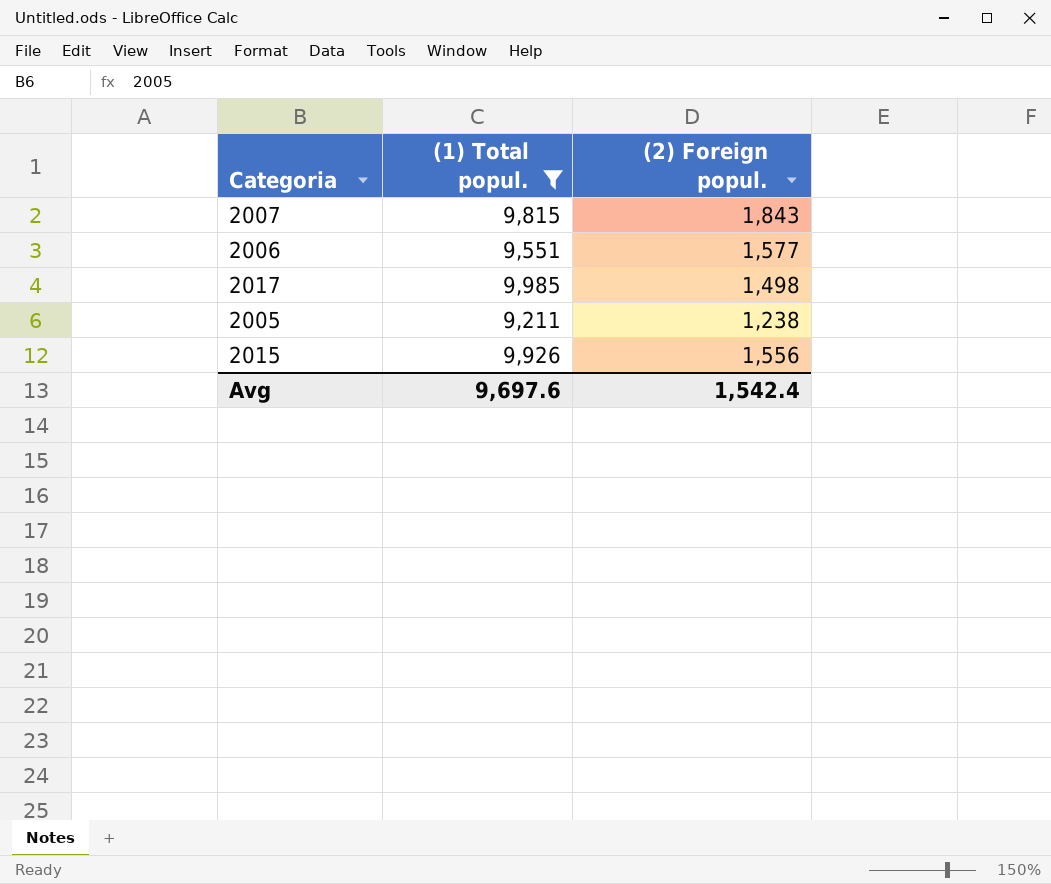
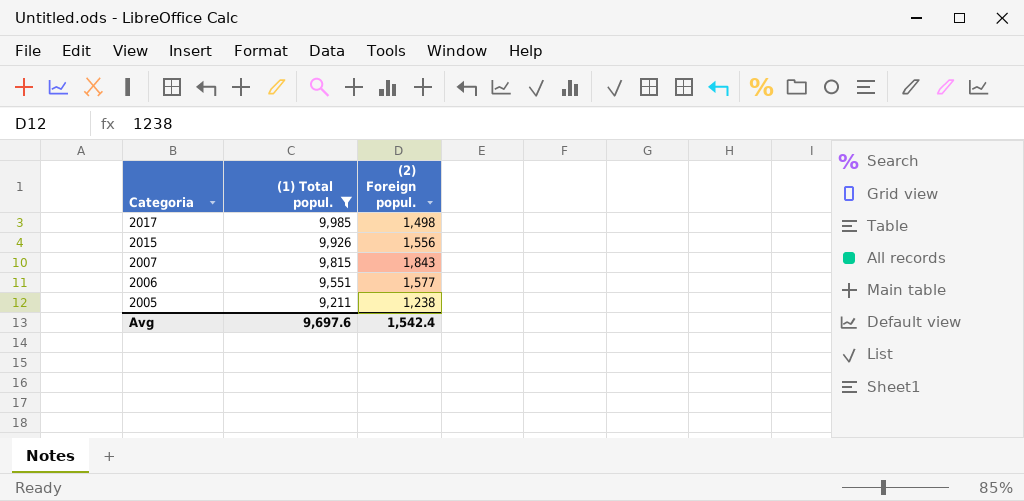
row order: none -> Categoria descending

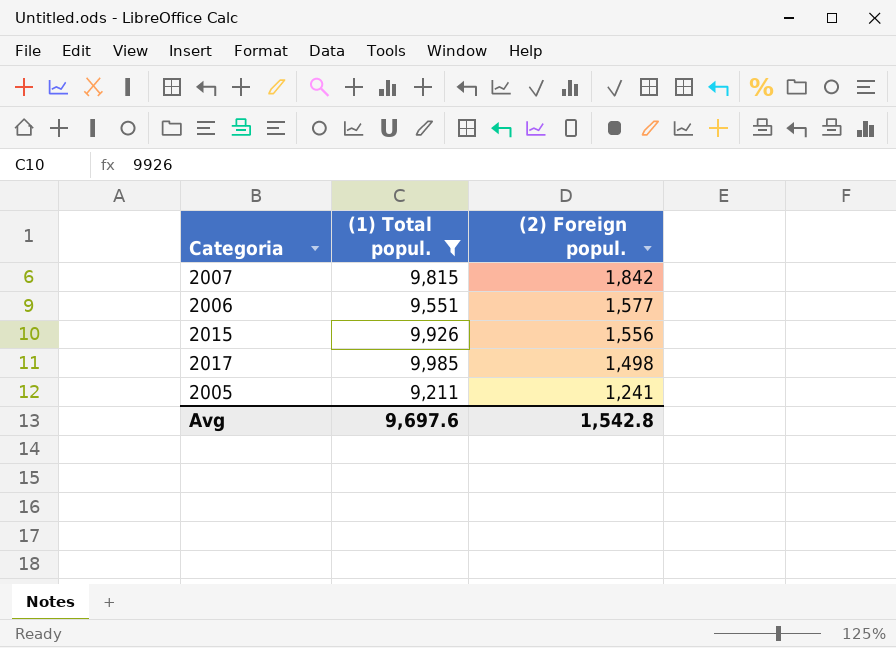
row order: Categoria descending -> (2) Foreign popul. descending
2007 | (2) Foreign popul.: 1,843 -> 1,842
2005 | (2) Foreign popul.: 1,238 -> 1,241
Avg | (2) Foreign popul.: 1,542.4 -> 1,542.8

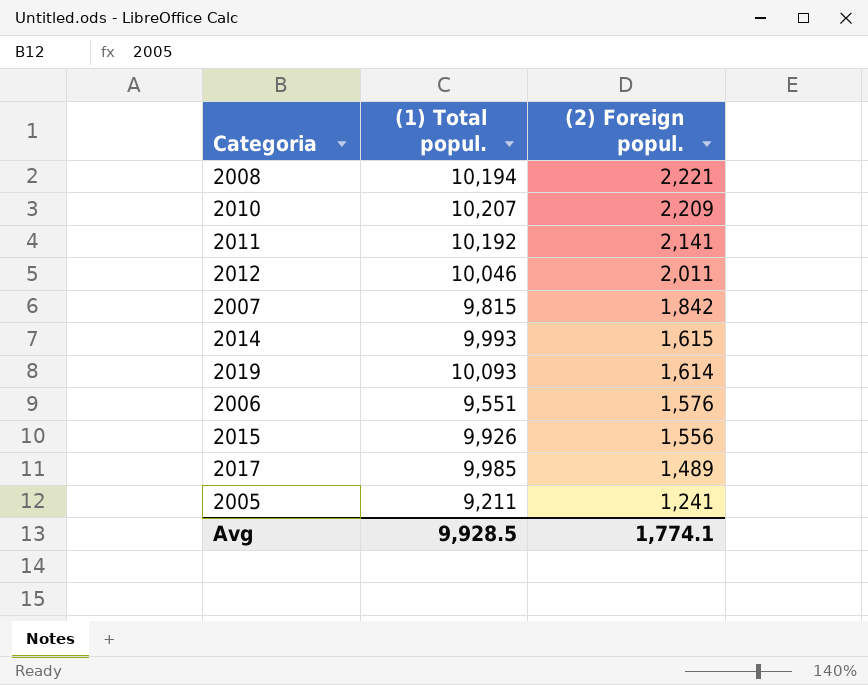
filter: (1) Total popul. <= 9,985 -> none
2006 | (2) Foreign popul.: 1,577 -> 1,576
2017 | (2) Foreign popul.: 1,498 -> 1,489
Avg | (1) Total popul.: 9,697.6 -> 9,928.5
Avg | (2) Foreign popul.: 1,542.8 -> 1,774.1

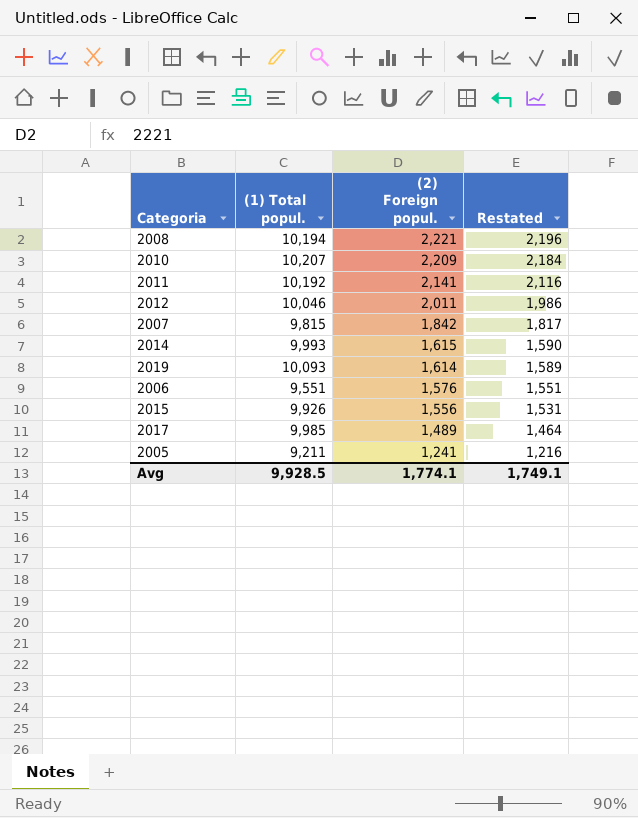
column Restated | formula: none -> [(2) Foreign popul.] - 25

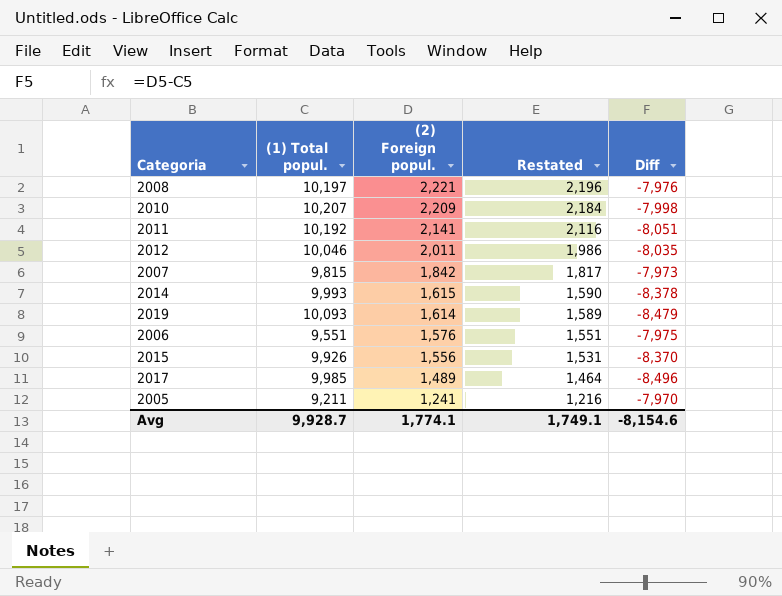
column Diff | formula: none -> [(2) Foreign popul.] - [(1) Total popul.]
2008 | (1) Total popul.: 10,194 -> 10,197
Avg | (1) Total popul.: 9,928.5 -> 9,928.7

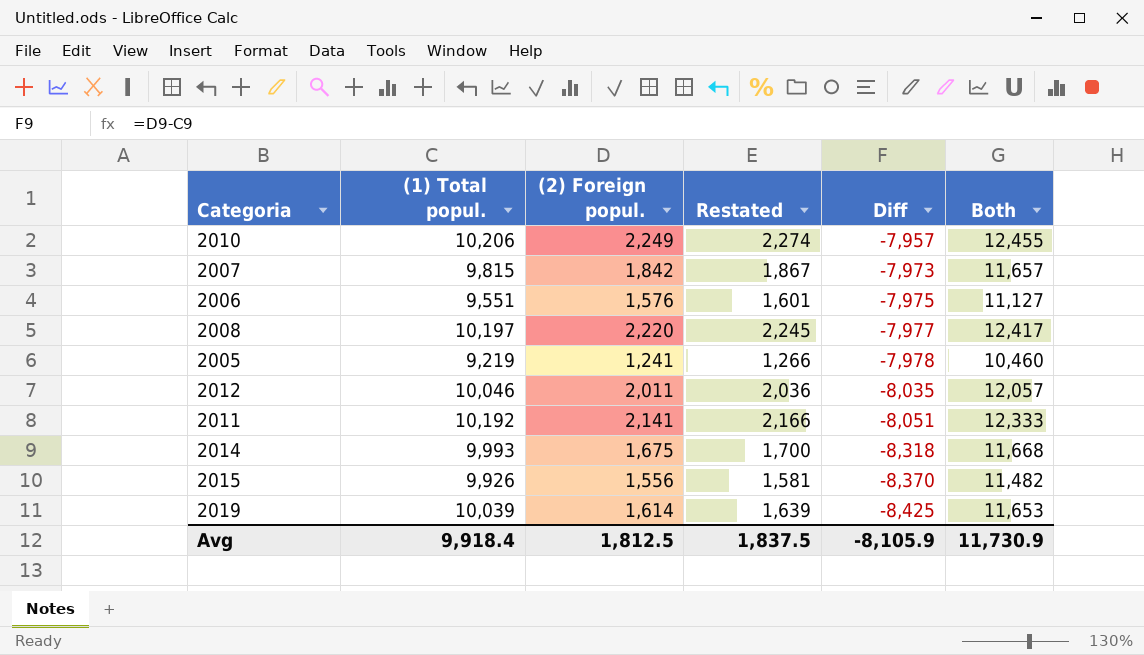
row order: (2) Foreign popul. descending -> Diff descending
column Restated | formula: [(2) Foreign popul.] - 25 -> [(2) Foreign popul.] + 25
column Both | formula: none -> [(1) Total popul.] + [(2) Foreign popul.]
row 2017: 9,985 | 1,489 | 1,464 | -8,496 -> none
2010 | (1) Total popul.: 10,207 -> 10,206
2010 | (2) Foreign popul.: 2,209 -> 2,249
2010 | Diff: -7,998 -> -7,957
2008 | (2) Foreign popul.: 2,221 -> 2,220
2008 | Diff: -7,976 -> -7,977
2005 | (1) Total popul.: 9,211 -> 9,219
2005 | Diff: -7,970 -> -7,978
2014 | (2) Foreign popul.: 1,615 -> 1,675
2014 | Diff: -8,378 -> -8,318
2019 | (1) Total popul.: 10,093 -> 10,039
2019 | Diff: -8,479 -> -8,425
Avg | (1) Total popul.: 9,928.7 -> 9,918.4
Avg | (2) Foreign popul.: 1,774.1 -> 1,812.5
Avg | Restated: 1,749.1 -> 1,837.5
Avg | Diff: -8,154.6 -> -8,105.9

